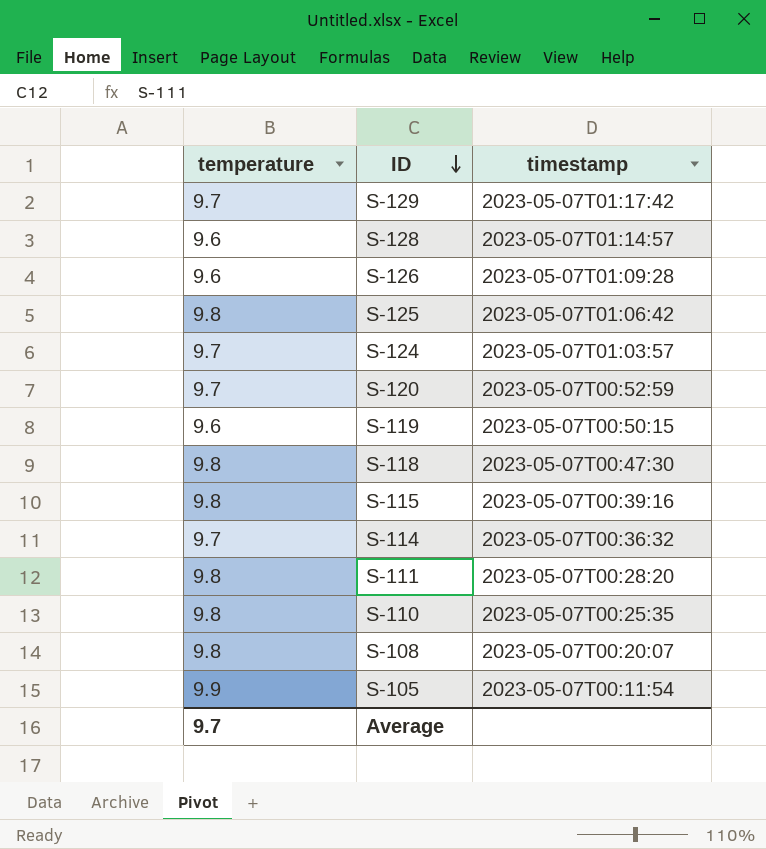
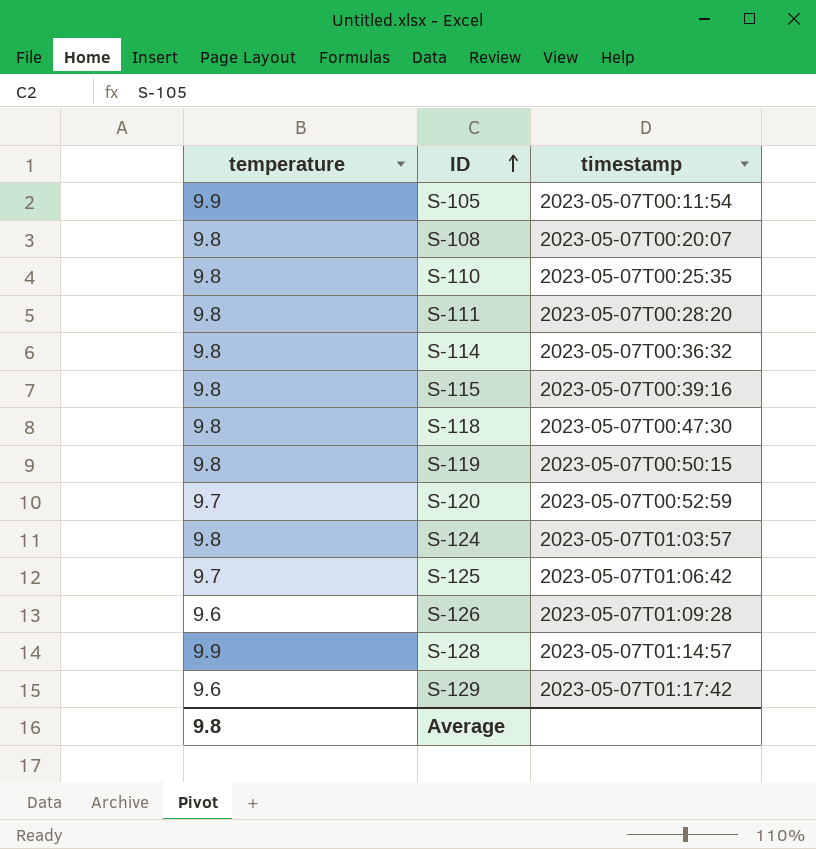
row order: ID descending -> ID ascending
S-114 | temperature: 9.7 -> 9.8
S-119 | temperature: 9.6 -> 9.8
S-124 | temperature: 9.7 -> 9.8
S-125 | temperature: 9.8 -> 9.7
S-128 | temperature: 9.6 -> 9.9
S-129 | temperature: 9.7 -> 9.6
Average | temperature: 9.7 -> 9.8

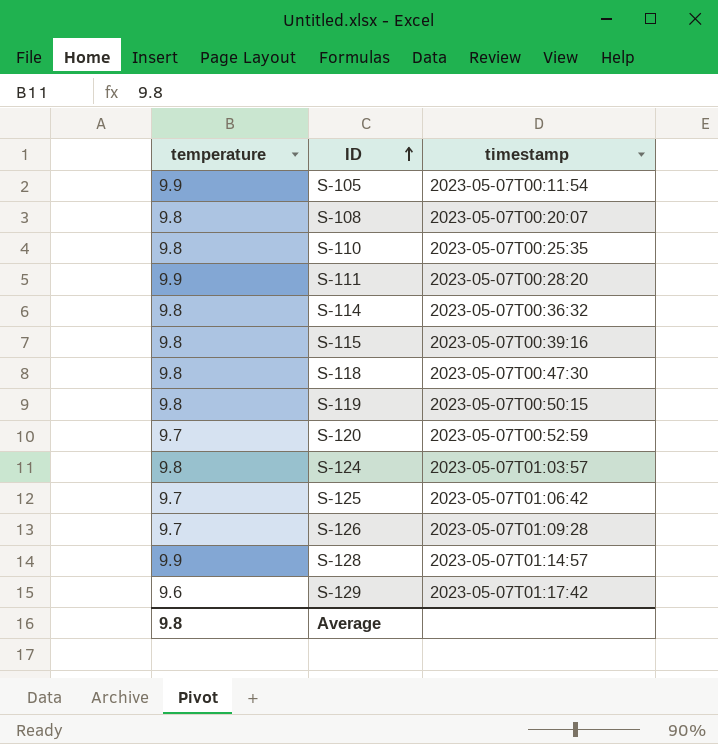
S-111 | temperature: 9.8 -> 9.9
S-126 | temperature: 9.6 -> 9.7

